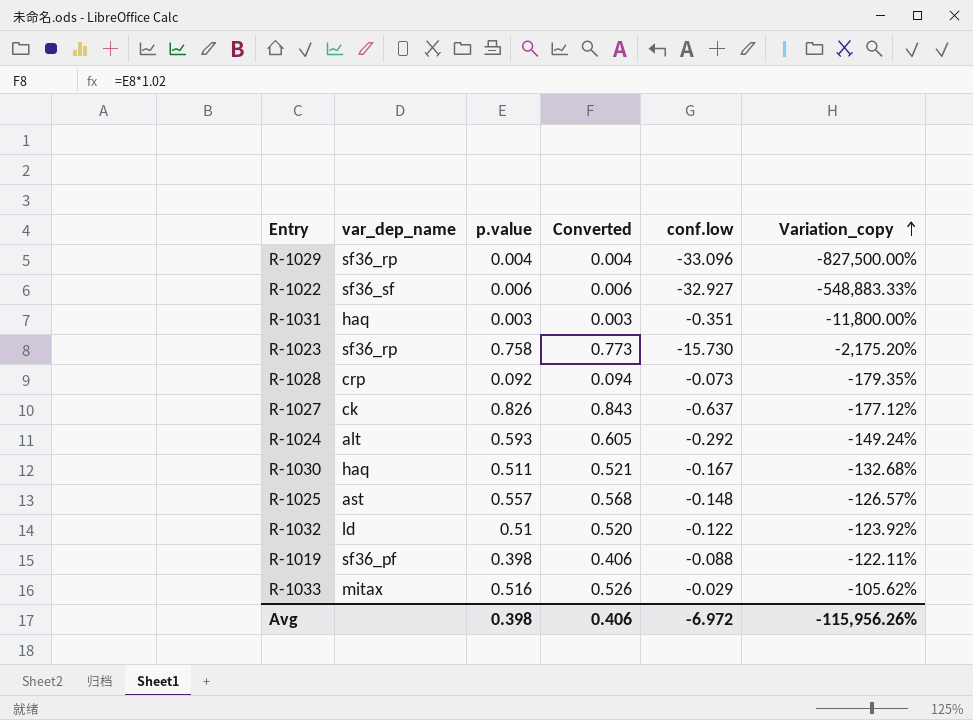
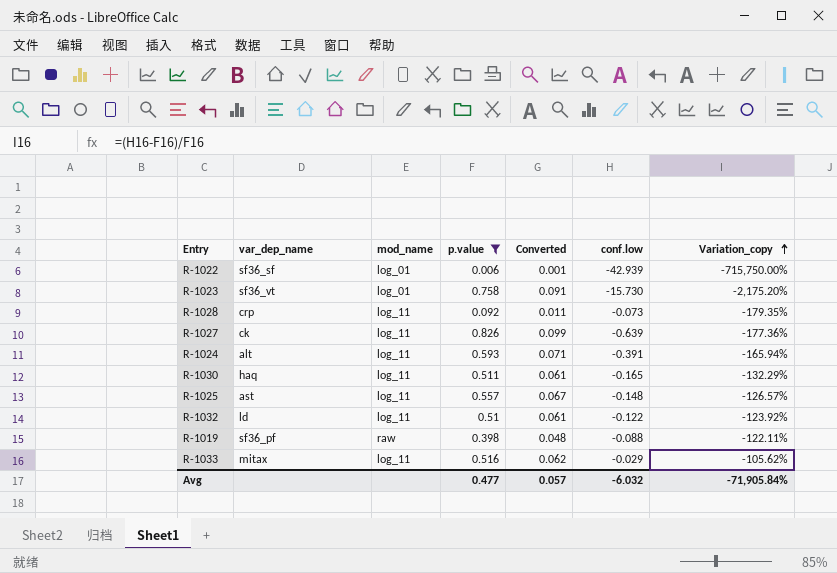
filter: none -> p.value >= 0.006
column mod_name | position: none -> 3
column Converted | formula: [p.value] * 1.02 -> [p.value] * 0.12
R-1022 | conf.low: -32.927 -> -42.939
R-1022 | Variation_copy: -548,883.33% -> -715,750.00%
R-1023 | var_dep_name: sf36_rp -> sf36_vt
R-1027 | conf.low: -0.637 -> -0.639
R-1027 | Variation_copy: -177.12% -> -177.36%
R-1024 | conf.low: -0.292 -> -0.391
R-1024 | Variation_copy: -149.24% -> -165.94%
R-1030 | conf.low: -0.167 -> -0.165
R-1030 | Variation_copy: -132.68% -> -132.29%
Avg | p.value: 0.398 -> 0.477
Avg | Converted: 0.406 -> 0.057
Avg | conf.low: -6.972 -> -6.032
Avg | Variation_copy: -115,956.26% -> -71,905.84%

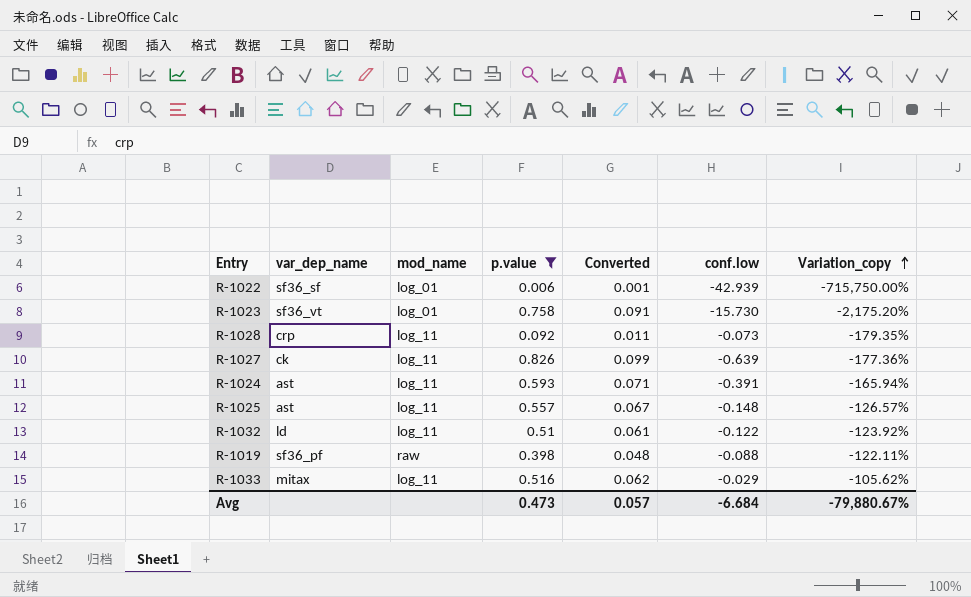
row R-1030: haq | log_11 | 0.511 | 0.061 | -0.165 | -132.29% -> none
R-1024 | var_dep_name: alt -> ast
Avg | p.value: 0.477 -> 0.473
Avg | conf.low: -6.032 -> -6.684
Avg | Variation_copy: -71,905.84% -> -79,880.67%

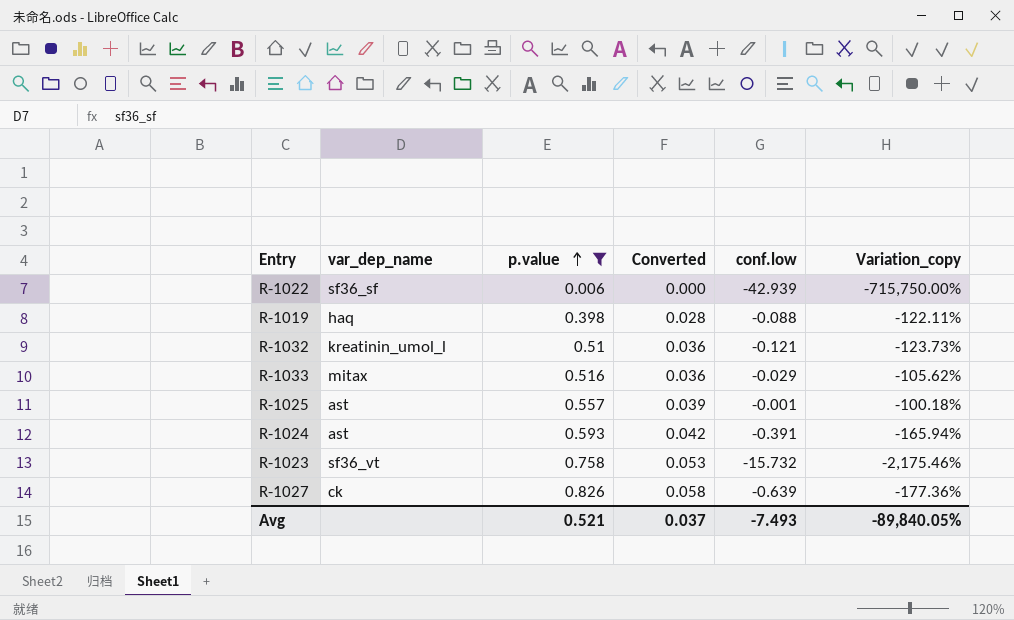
row order: Variation_copy ascending -> p.value ascending
column mod_name | position: 3 -> none
column Converted | formula: [p.value] * 0.12 -> [p.value] * 0.07
row R-1028: crp | log_11 | 0.092 | 0.011 | -0.073 | -179.35% -> none
R-1019 | var_dep_name: sf36_pf -> haq
R-1032 | var_dep_name: ld -> kreatinin_umol_l
R-1032 | conf.low: -0.122 -> -0.121
R-1032 | Variation_copy: -123.92% -> -123.73%
R-1025 | conf.low: -0.148 -> -0.001
R-1025 | Variation_copy: -126.57% -> -100.18%
R-1023 | conf.low: -15.730 -> -15.732
R-1023 | Variation_copy: -2,175.20% -> -2,175.46%
Avg | p.value: 0.473 -> 0.521
Avg | Converted: 0.057 -> 0.037
Avg | conf.low: -6.684 -> -7.493
Avg | Variation_copy: -79,880.67% -> -89,840.05%

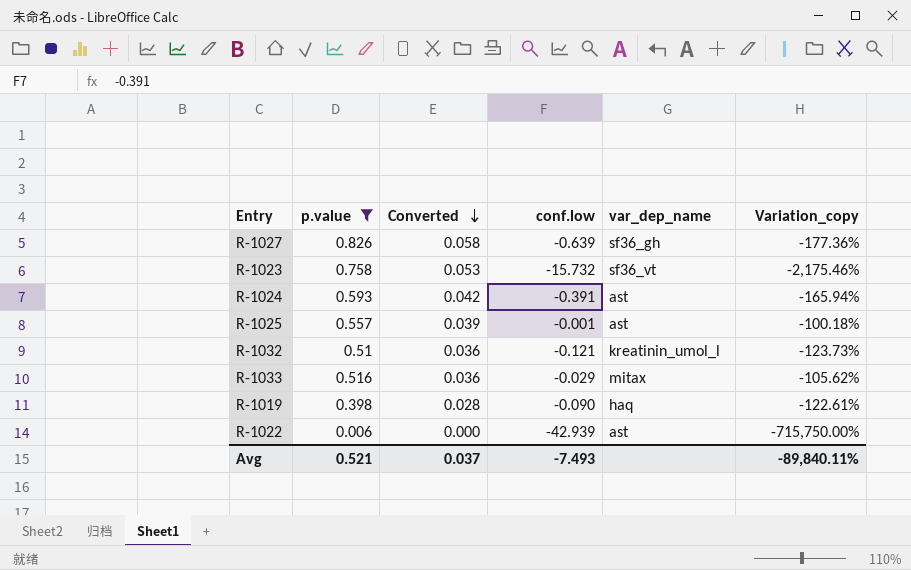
row order: p.value ascending -> Converted descending
column var_dep_name | position: 2 -> 5
R-1027 | var_dep_name: ck -> sf36_gh
R-1019 | conf.low: -0.088 -> -0.090
R-1019 | Variation_copy: -122.11% -> -122.61%
R-1022 | var_dep_name: sf36_sf -> ast
Avg | Variation_copy: -89,840.05% -> -89,840.11%

